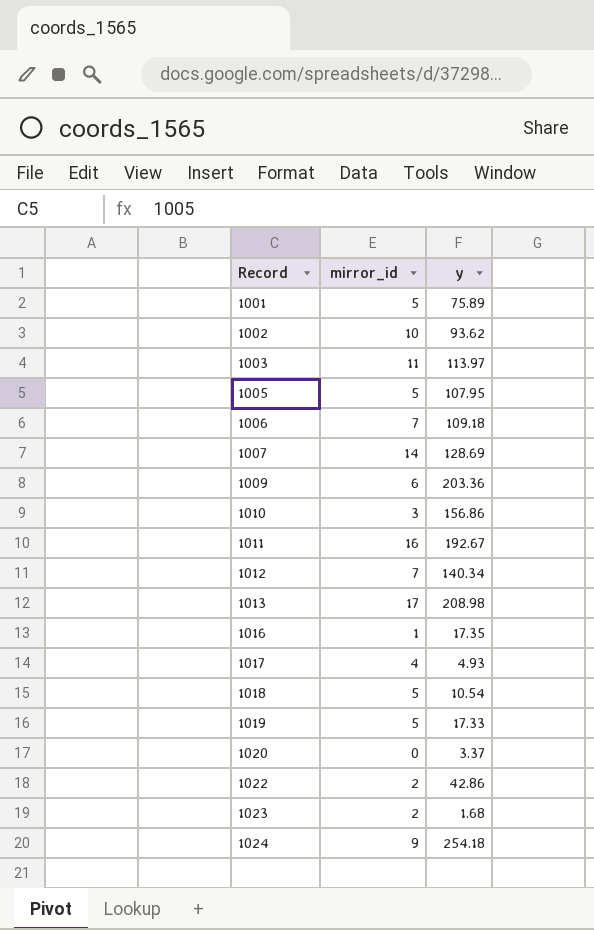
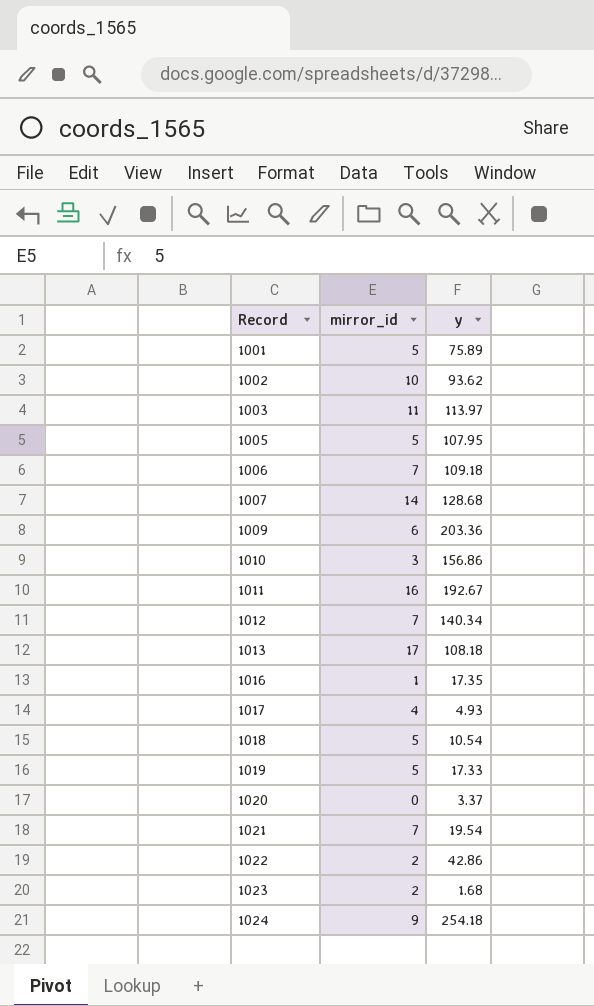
1007 | y: 128.69 -> 128.68
1013 | y: 208.98 -> 108.18
row 1021: none -> 7 | 19.54

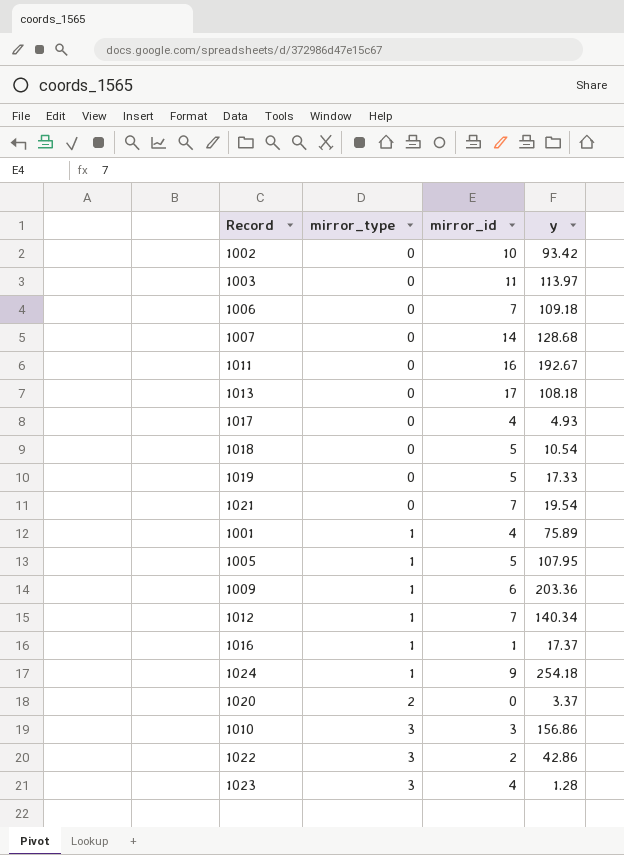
row order: Record ascending -> mirror_type ascending
column mirror_type | position: none -> 2
1002 | y: 93.62 -> 93.42
1001 | mirror_id: 5 -> 4
1016 | y: 17.35 -> 17.37
1023 | mirror_id: 2 -> 4
1023 | y: 1.68 -> 1.28

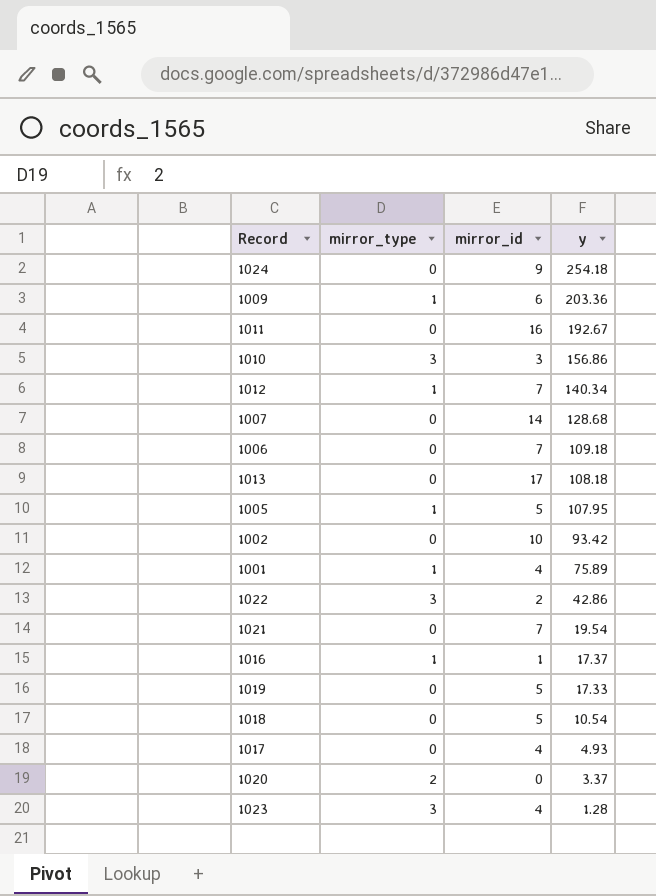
row order: mirror_type ascending -> y descending
row 1003: 0 | 11 | 113.97 -> none
1024 | mirror_type: 1 -> 0

